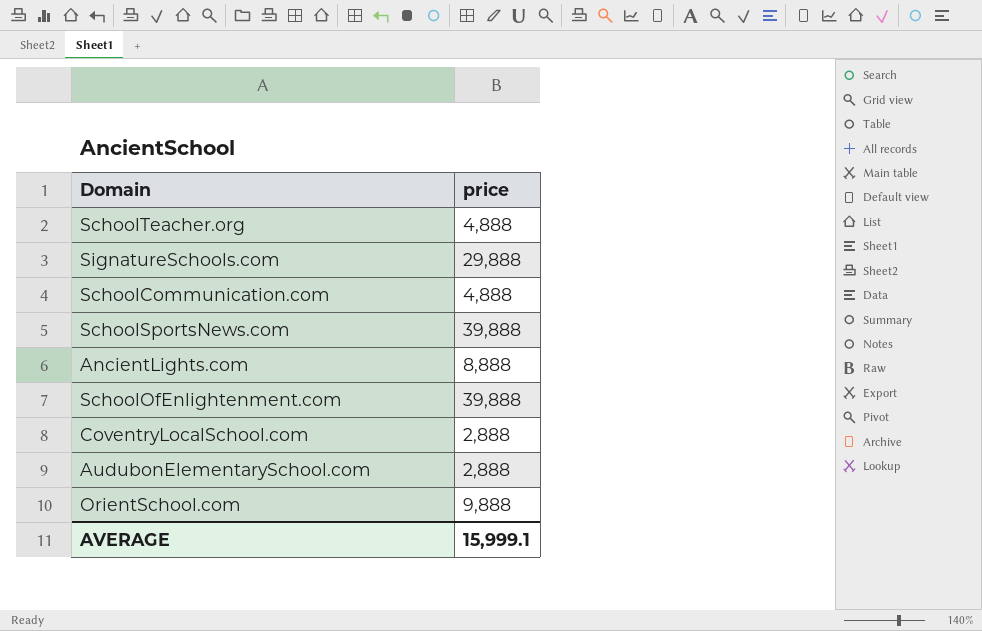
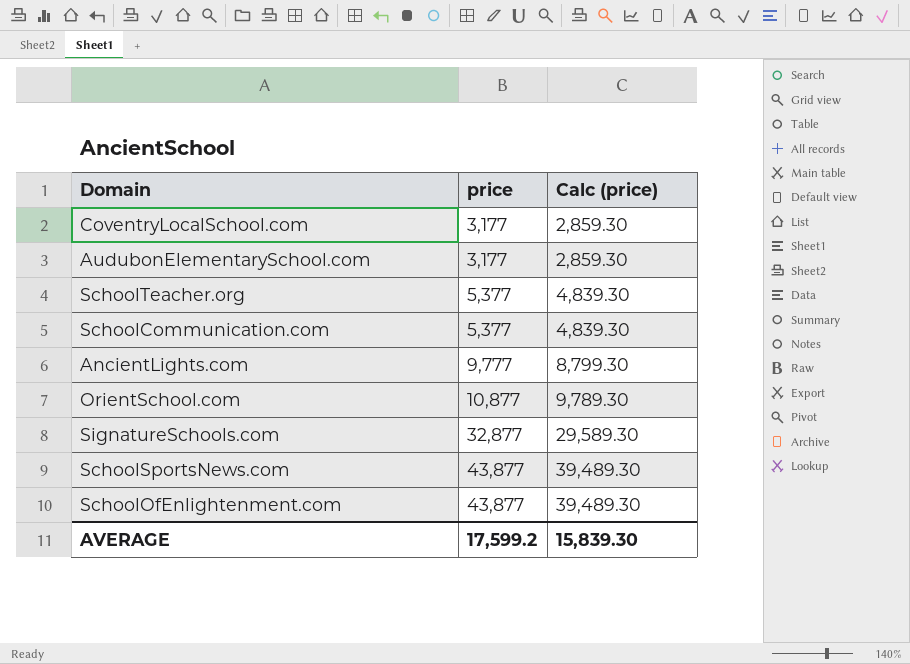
row order: none -> price ascending
column Calc (price) | formula: none -> [price] * 0.9
CoventryLocalSchool.com | price: 2,888 -> 3,177
AudubonElementarySchool.com | price: 2,888 -> 3,177
SchoolTeacher.org | price: 4,888 -> 5,377
SchoolCommunication.com | price: 4,888 -> 5,377
AncientLights.com | price: 8,888 -> 9,777
OrientSchool.com | price: 9,888 -> 10,877
SignatureSchools.com | price: 29,888 -> 32,877
SchoolSportsNews.com | price: 39,888 -> 43,877
SchoolOfEnlightenment.com | price: 39,888 -> 43,877
AVERAGE | price: 15,999.1 -> 17,599.2

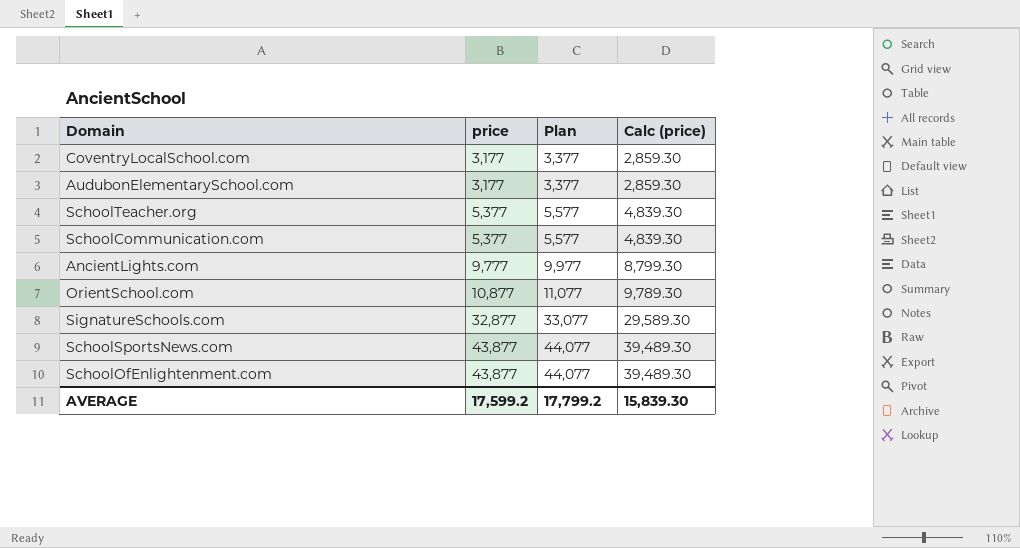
column Plan | formula: none -> [price] + 200

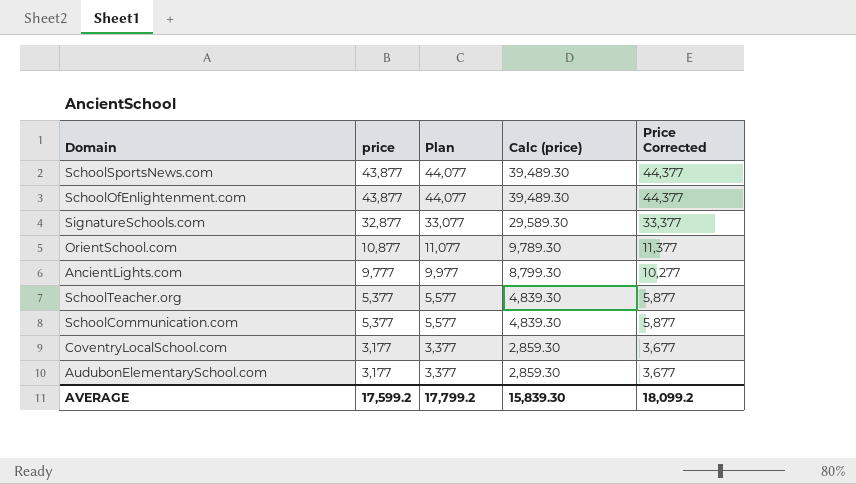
row order: price ascending -> price descending
column Price Corrected | formula: none -> [price] + 500

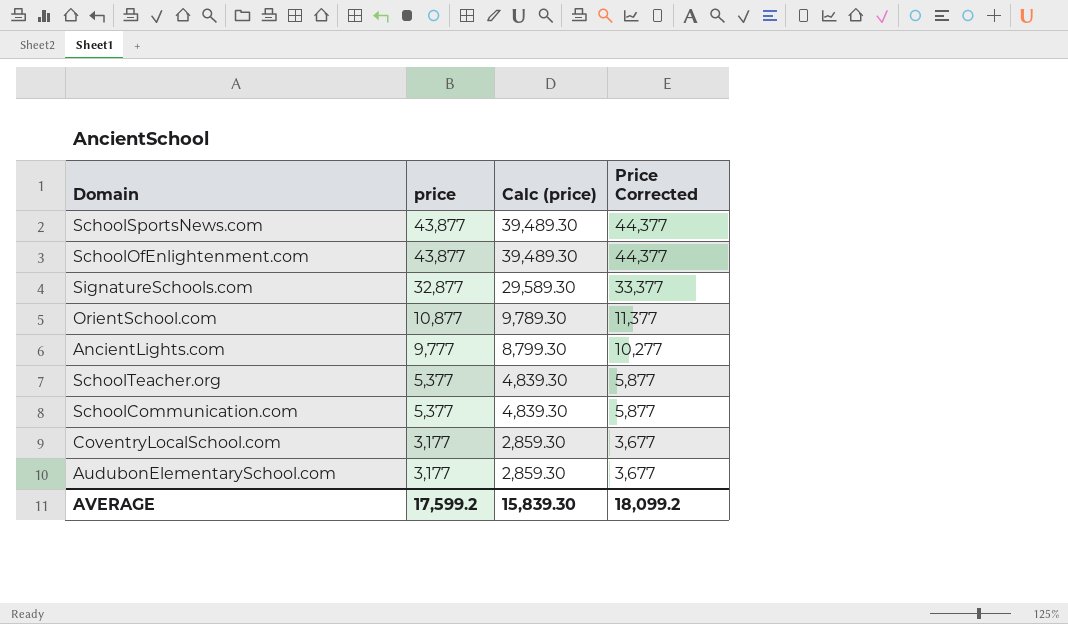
column Plan | formula: [price] + 200 -> none

